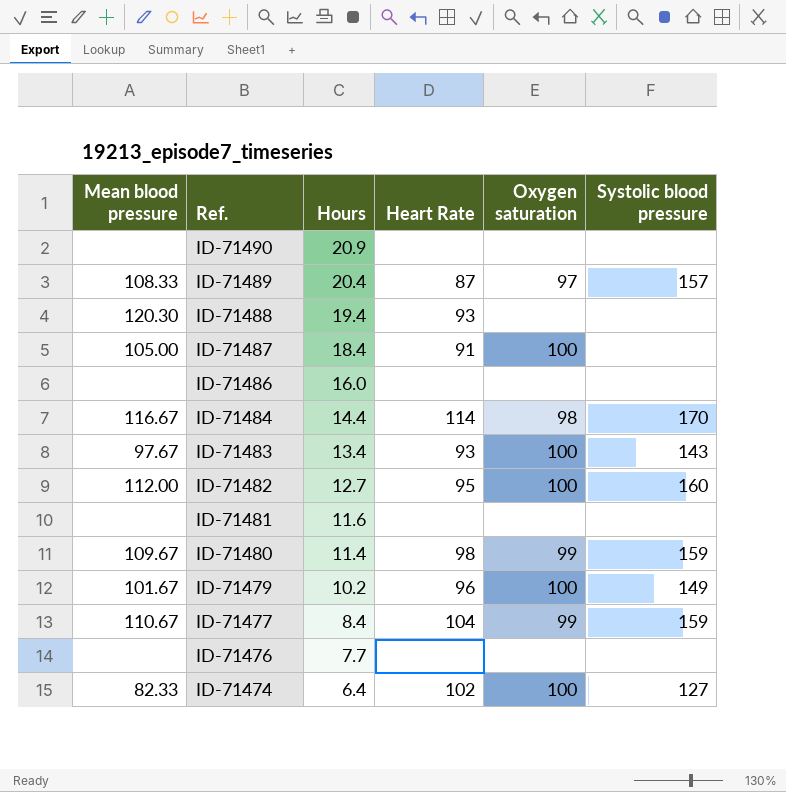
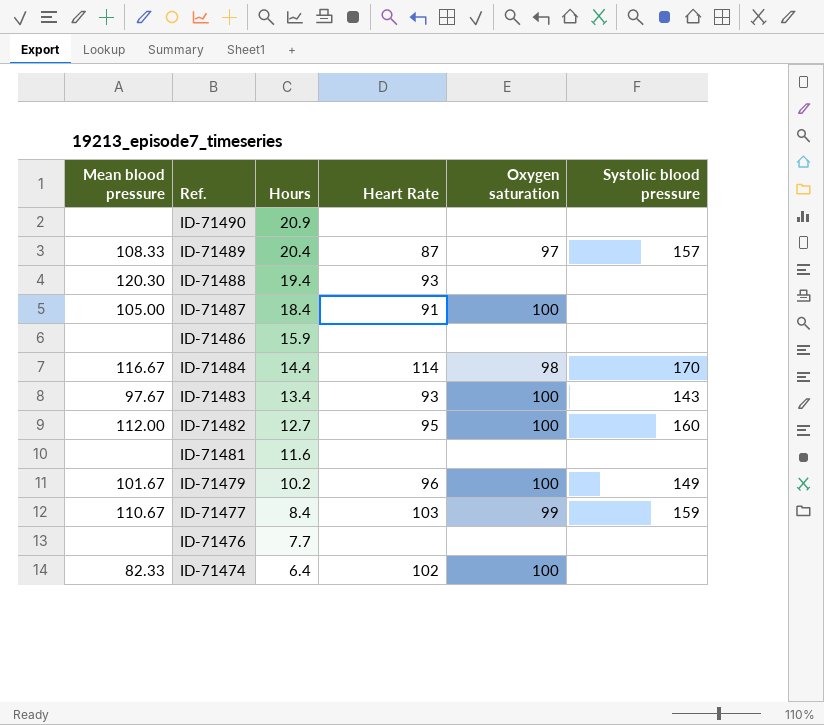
row ID-71480: 109.67 | 11.4 | 98 | 99 | 159 -> none
ID-71486 | Hours: 16.0 -> 15.9
ID-71477 | Heart Rate: 104 -> 103
ID-71474 | Systolic blood pressure: 127 -> none

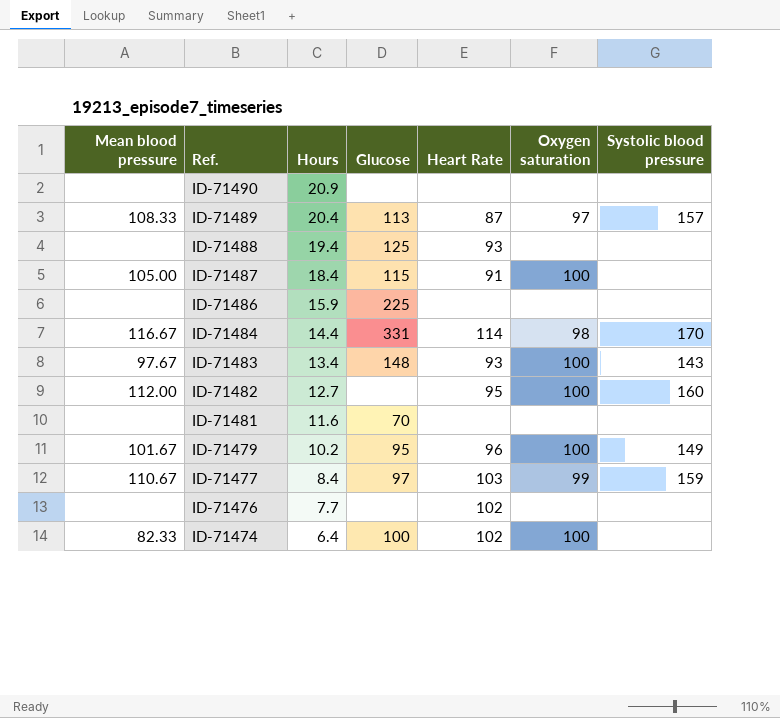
column Glucose | position: none -> 4
ID-71488 | Mean blood pressure: 120.30 -> none
ID-71476 | Heart Rate: none -> 102

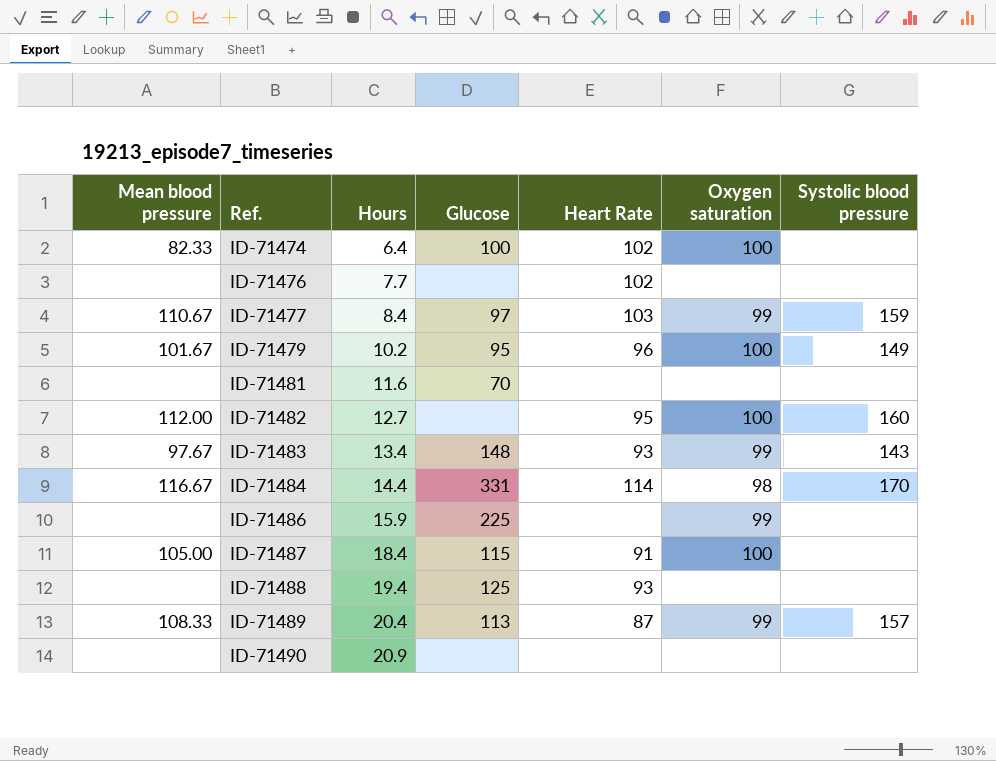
row order: Ref. descending -> Ref. ascending
ID-71483 | Oxygen saturation: 100 -> 99
ID-71486 | Oxygen saturation: none -> 99
ID-71489 | Oxygen saturation: 97 -> 99

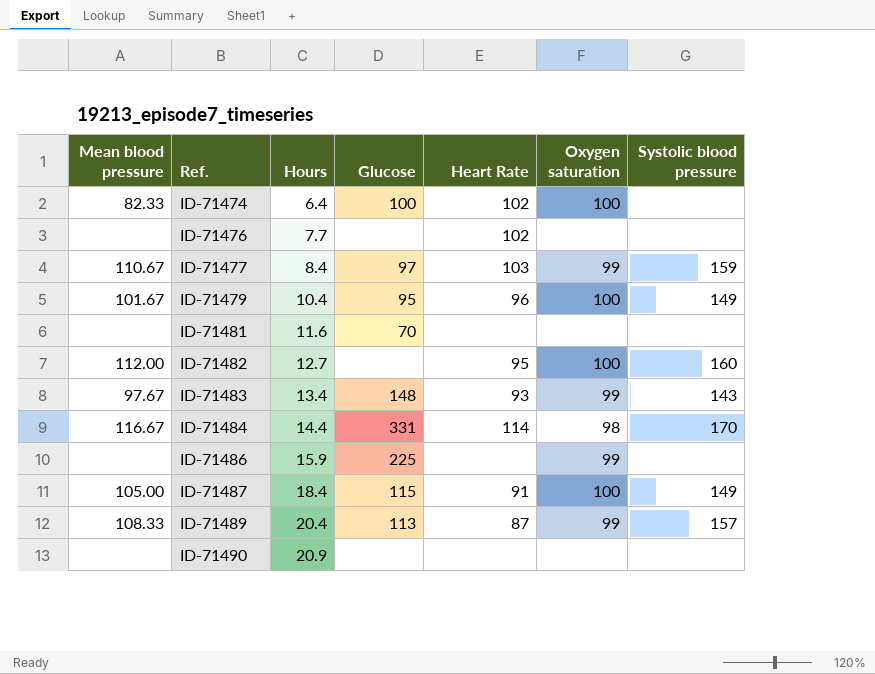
row ID-71488: none | 19.4 | 125 | 93 | none | none -> none
ID-71479 | Hours: 10.2 -> 10.4
ID-71487 | Systolic blood pressure: none -> 149

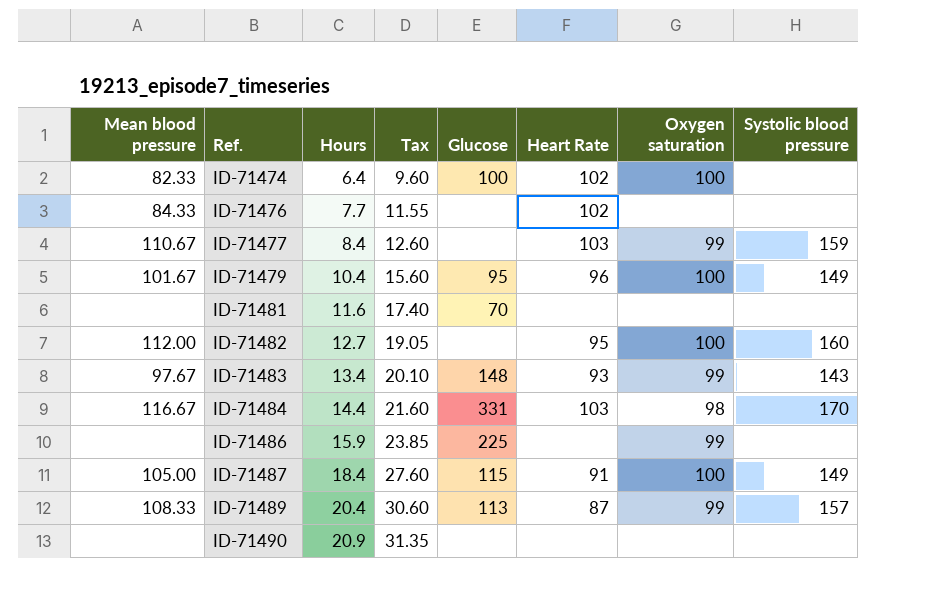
column Tax | formula: none -> [Hours] * 1.5
ID-71476 | Mean blood pressure: none -> 84.33
ID-71477 | Glucose: 97 -> none
ID-71484 | Heart Rate: 114 -> 103

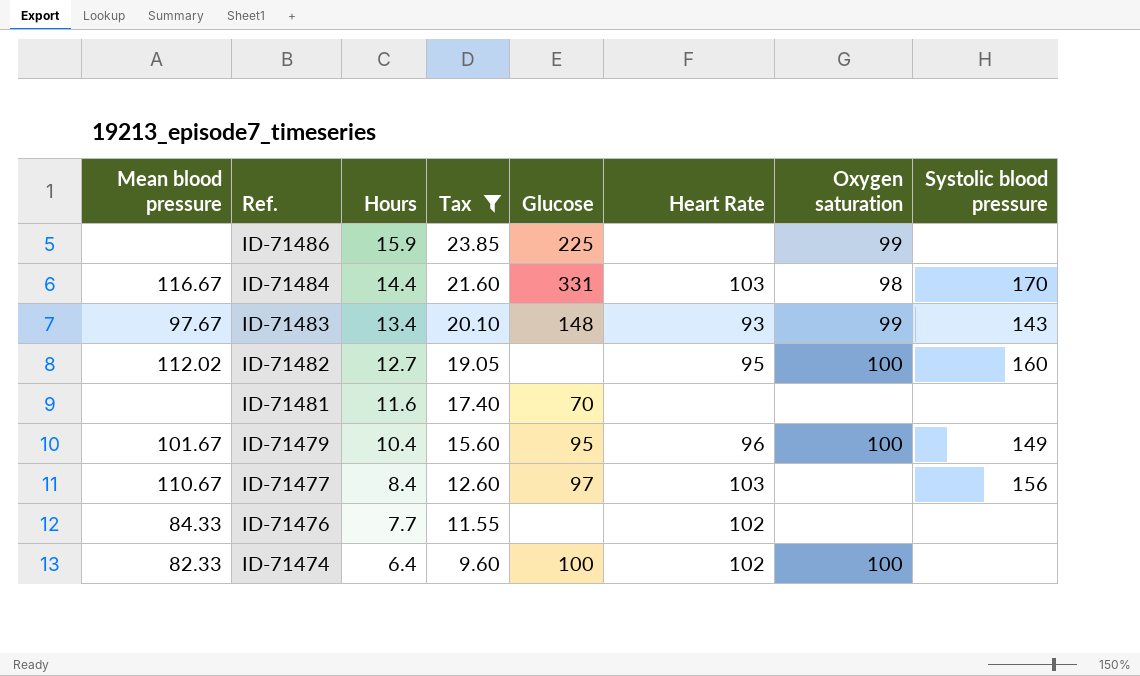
filter: none -> Tax <= 23.85
row order: Ref. ascending -> Ref. descending
ID-71482 | Mean blood pressure: 112.00 -> 112.02
ID-71477 | Glucose: none -> 97
ID-71477 | Oxygen saturation: 99 -> none
ID-71477 | Systolic blood pressure: 159 -> 156

